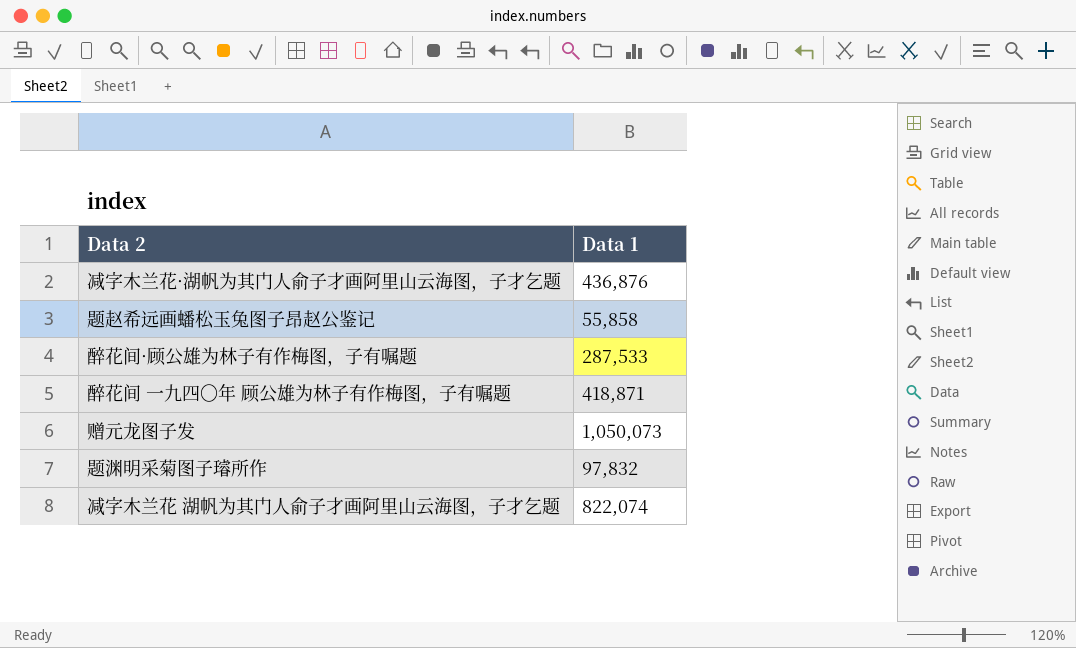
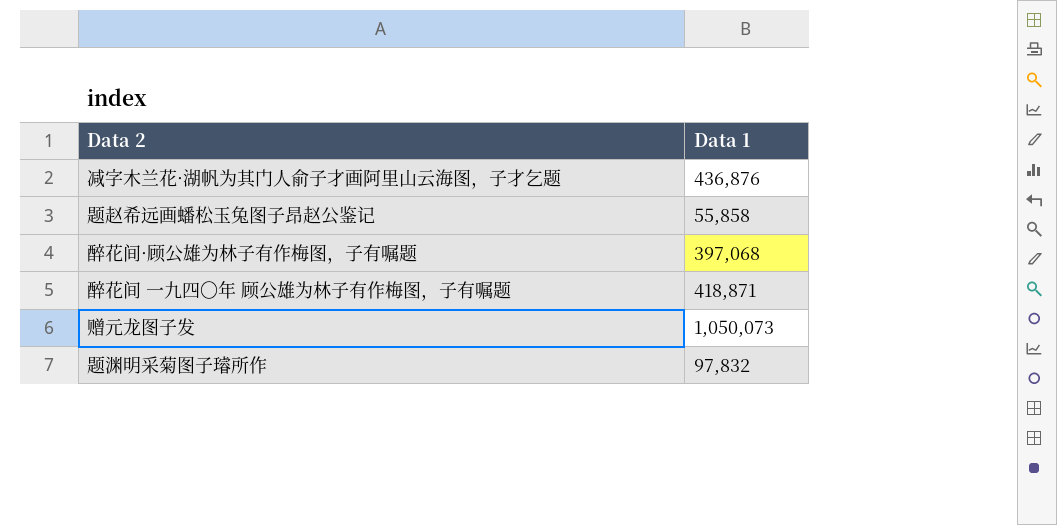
row 减字木兰花 湖帆为其门人俞子才画阿里山云海图，子才乞题: 822,074 -> none
醉花间·顾公雄为林子有作梅图，子有嘱题 | Data 1: 287,533 -> 397,068

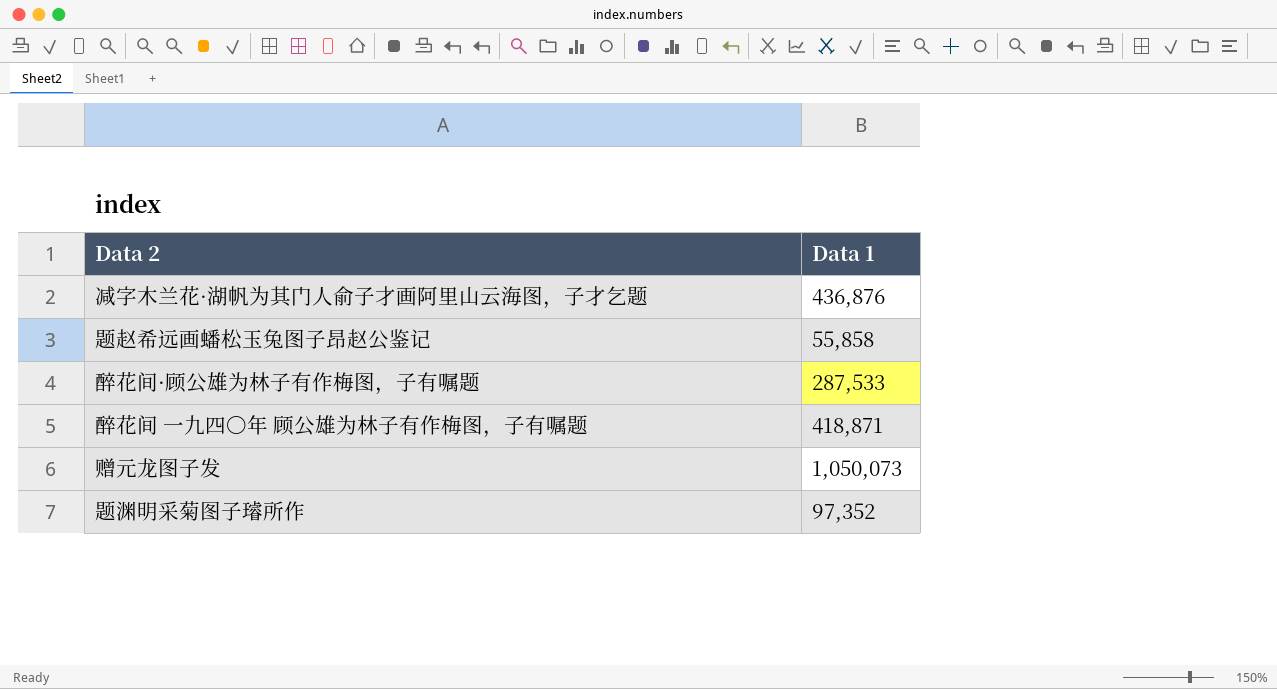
醉花间·顾公雄为林子有作梅图，子有嘱题 | Data 1: 397,068 -> 287,533
题渊明采菊图子璿所作 | Data 1: 97,832 -> 97,352

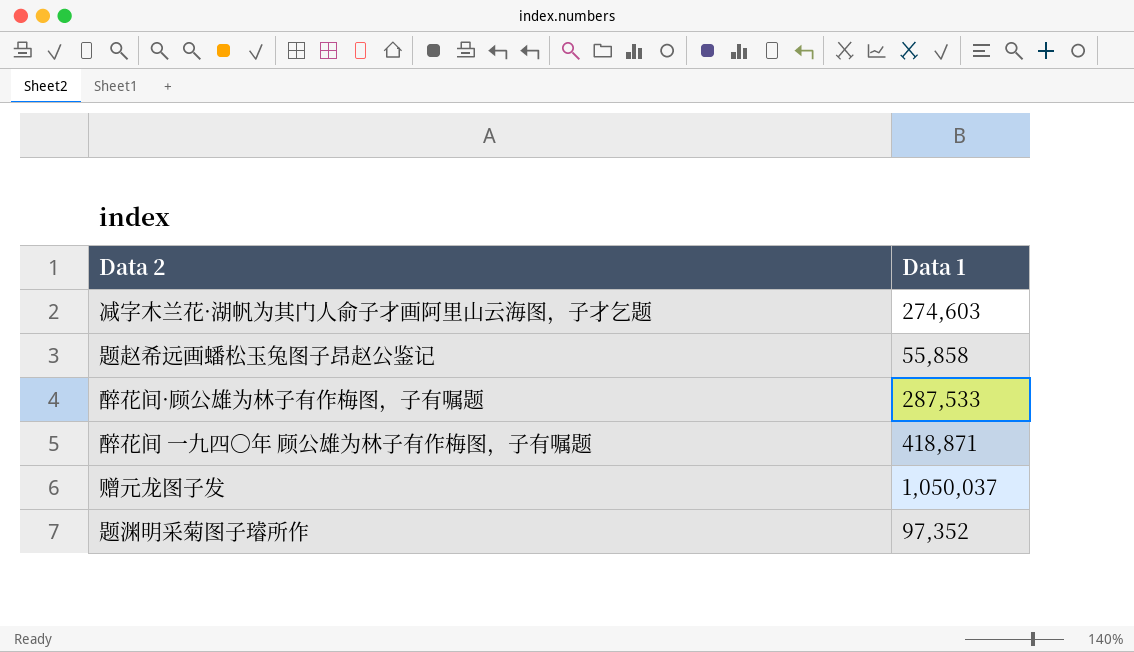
减字木兰花·湖帆为其门人俞子才画阿里山云海图，子才乞题 | Data 1: 436,876 -> 274,603
赠元龙图子发 | Data 1: 1,050,073 -> 1,050,037

